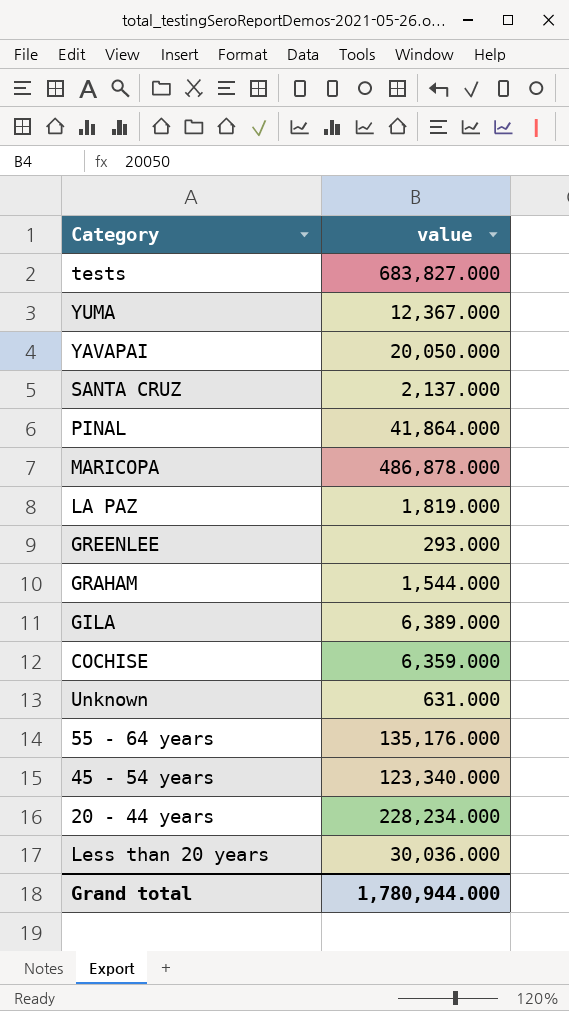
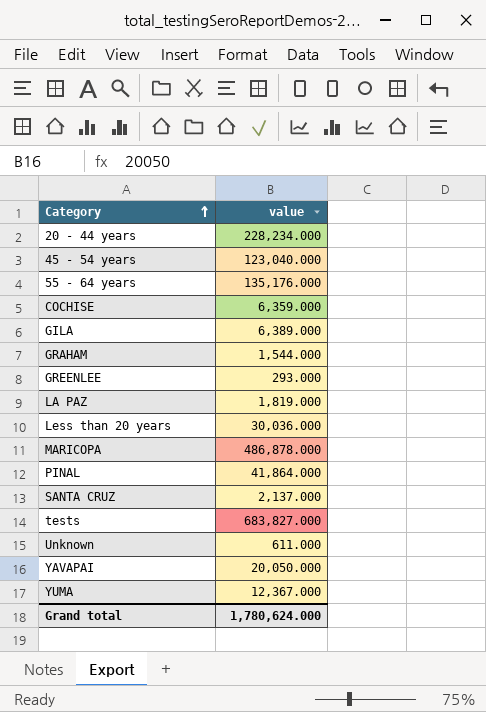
row order: none -> Category ascending
45 - 54 years | value: 123,340.000 -> 123,040.000
Unknown | value: 631.000 -> 611.000
Grand total | value: 1,780,944.000 -> 1,780,624.000

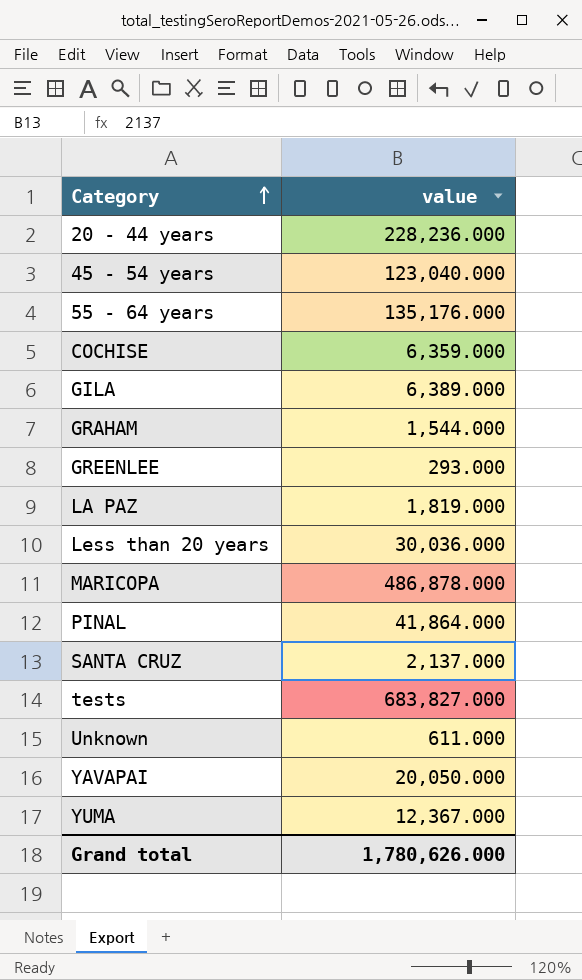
20 - 44 years | value: 228,234.000 -> 228,236.000
Grand total | value: 1,780,624.000 -> 1,780,626.000

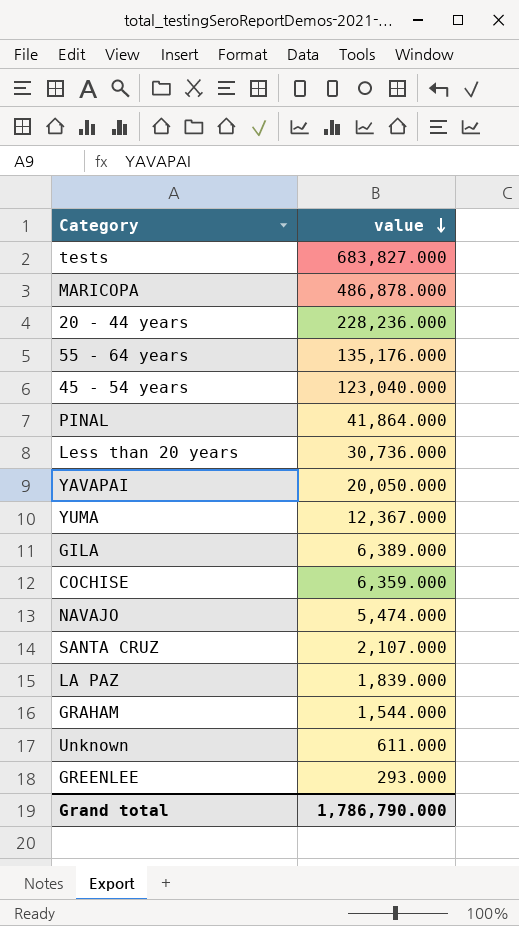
row order: Category ascending -> value descending
Less than 20 years | value: 30,036.000 -> 30,736.000
row NAVAJO: none -> 5,474.000
SANTA CRUZ | value: 2,137.000 -> 2,107.000
LA PAZ | value: 1,819.000 -> 1,839.000
Grand total | value: 1,780,626.000 -> 1,786,790.000

